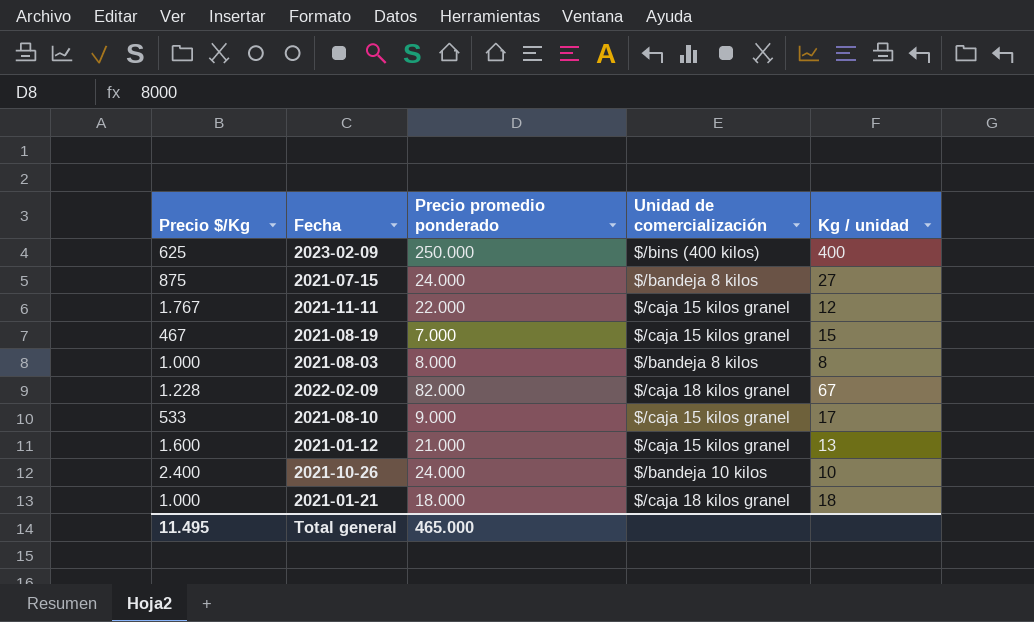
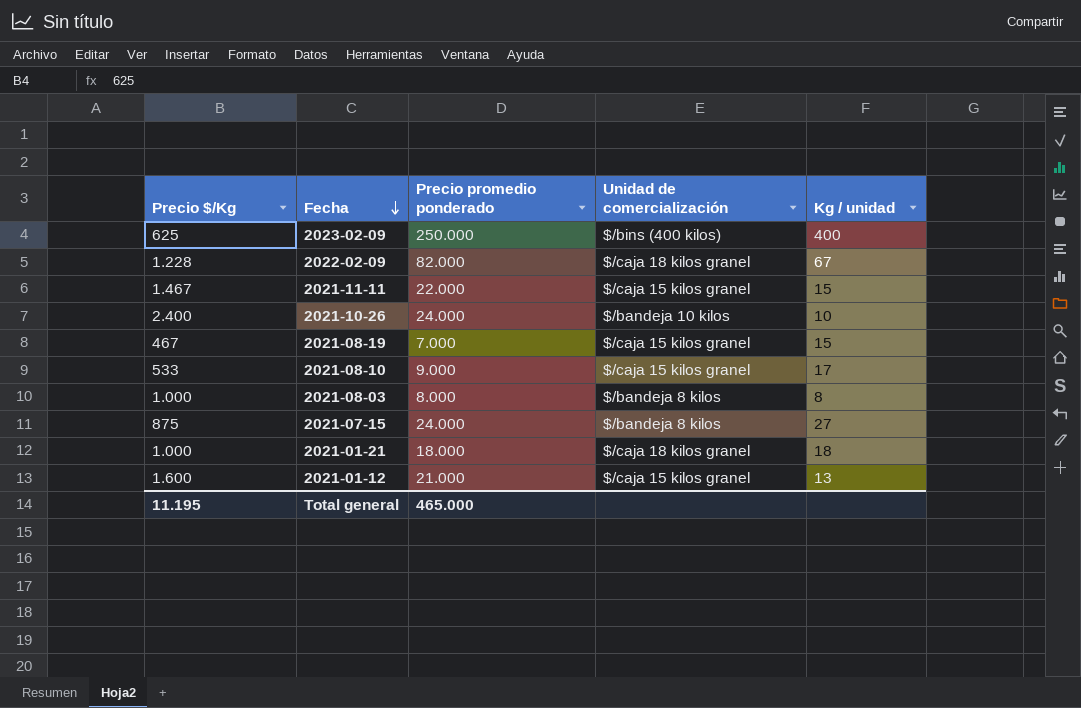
row order: none -> Fecha descending
2021-11-11 | Precio $/Kg: 1.767 -> 1.467
2021-11-11 | Kg / unidad: 12 -> 15
Total general | Precio $/Kg: 11.495 -> 11.195

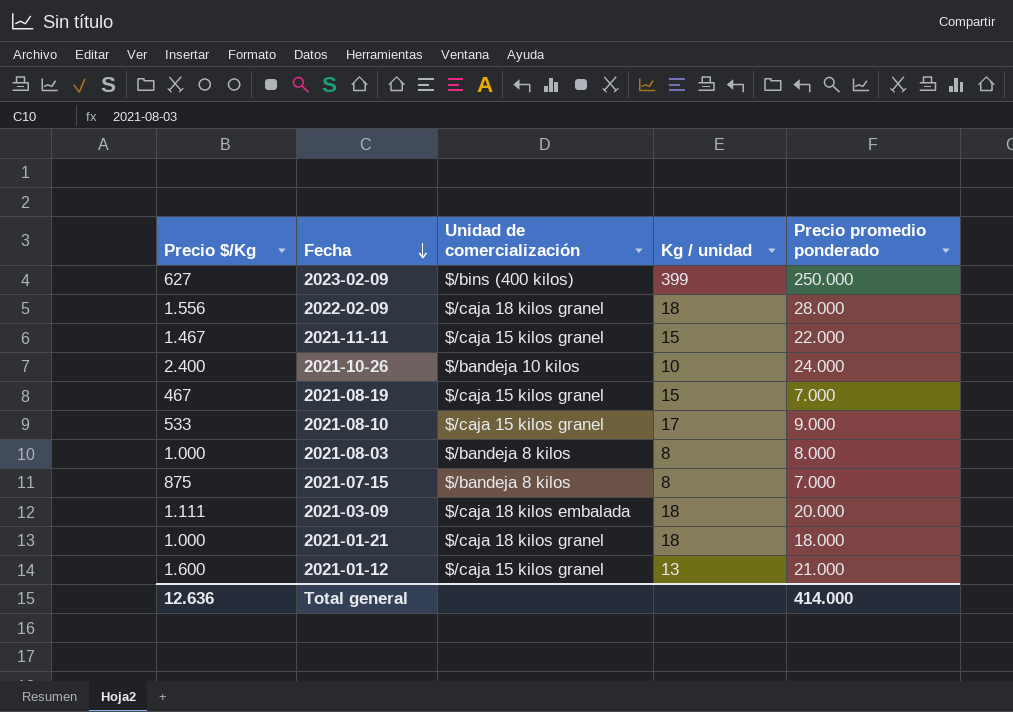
column Precio promedio ponderado | position: 3 -> 5
2023-02-09 | Precio $/Kg: 625 -> 627
2023-02-09 | Kg / unidad: 400 -> 399
2022-02-09 | Precio $/Kg: 1.228 -> 1.556
2022-02-09 | Kg / unidad: 67 -> 18
2022-02-09 | Precio promedio ponderado: 82.000 -> 28.000
2021-07-15 | Kg / unidad: 27 -> 8
2021-07-15 | Precio promedio ponderado: 24.000 -> 7.000
row 2021-03-09: none -> 1.111 | $/caja 18 kilos embalada | 18 | 20.000
Total general | Precio $/Kg: 11.195 -> 12.636
Total general | Precio promedio ponderado: 465.000 -> 414.000

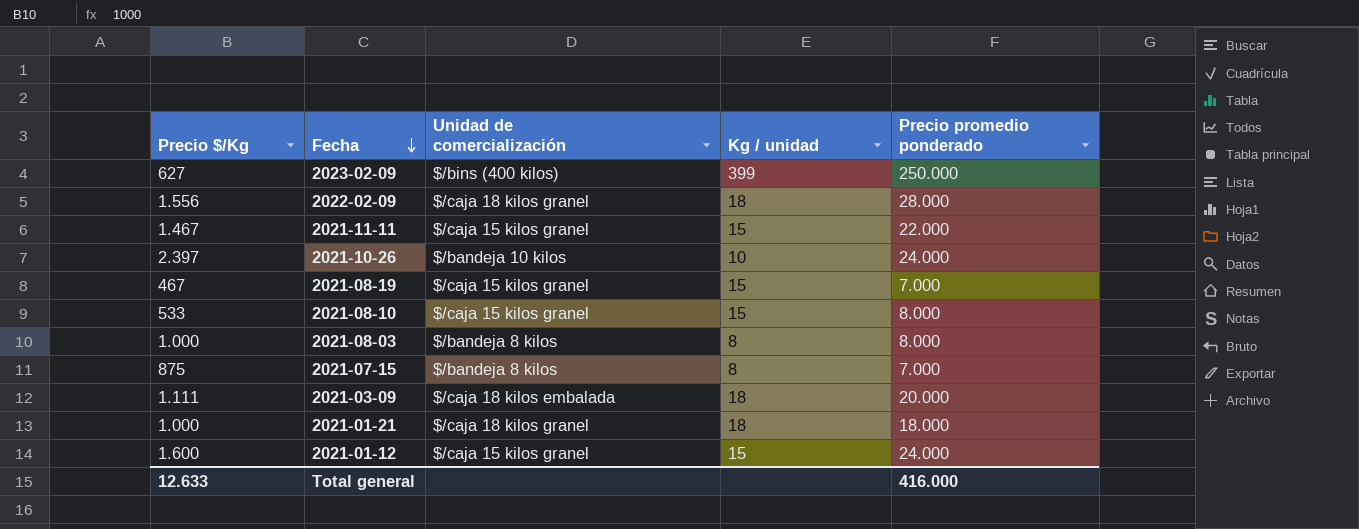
2021-10-26 | Precio $/Kg: 2.400 -> 2.397
2021-08-10 | Kg / unidad: 17 -> 15
2021-08-10 | Precio promedio ponderado: 9.000 -> 8.000
2021-01-12 | Kg / unidad: 13 -> 15
2021-01-12 | Precio promedio ponderado: 21.000 -> 24.000
Total general | Precio $/Kg: 12.636 -> 12.633
Total general | Precio promedio ponderado: 414.000 -> 416.000

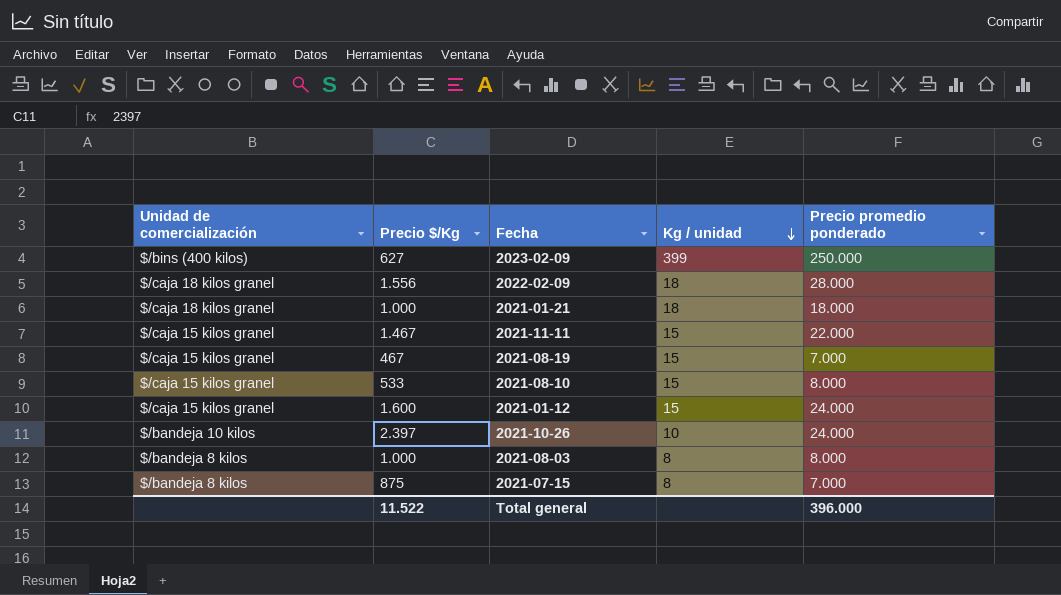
row order: Fecha descending -> Kg / unidad descending
column Unidad de comercialización | position: 3 -> 1
row 2021-03-09: 1.111 | $/caja 18 kilos embalada | 18 | 20.000 -> none
Total general | Precio $/Kg: 12.633 -> 11.522
Total general | Precio promedio ponderado: 416.000 -> 396.000

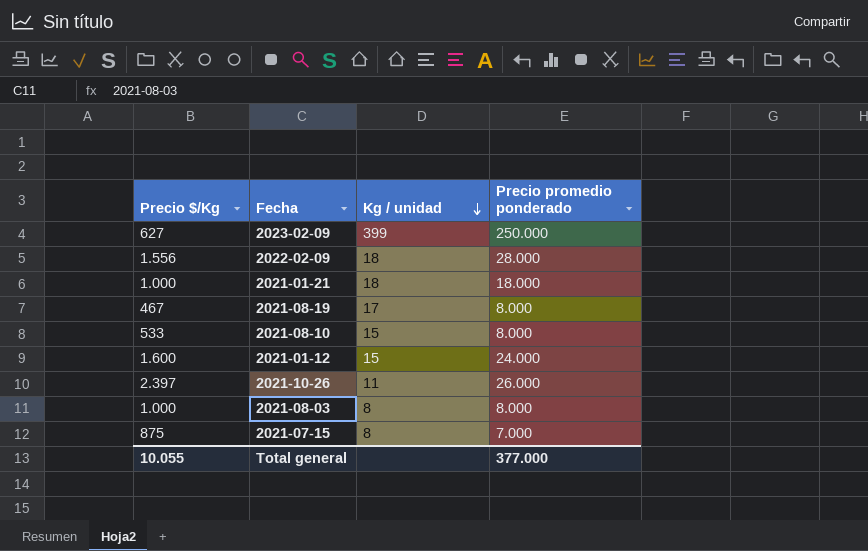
column Unidad de comercialización | position: 1 -> none
row 2021-11-11: $/caja 15 kilos granel | 1.467 | 15 | 22.000 -> none
2021-08-19 | Kg / unidad: 15 -> 17
2021-08-19 | Precio promedio ponderado: 7.000 -> 8.000
2021-10-26 | Kg / unidad: 10 -> 11
2021-10-26 | Precio promedio ponderado: 24.000 -> 26.000
Total general | Precio $/Kg: 11.522 -> 10.055
Total general | Precio promedio ponderado: 396.000 -> 377.000

